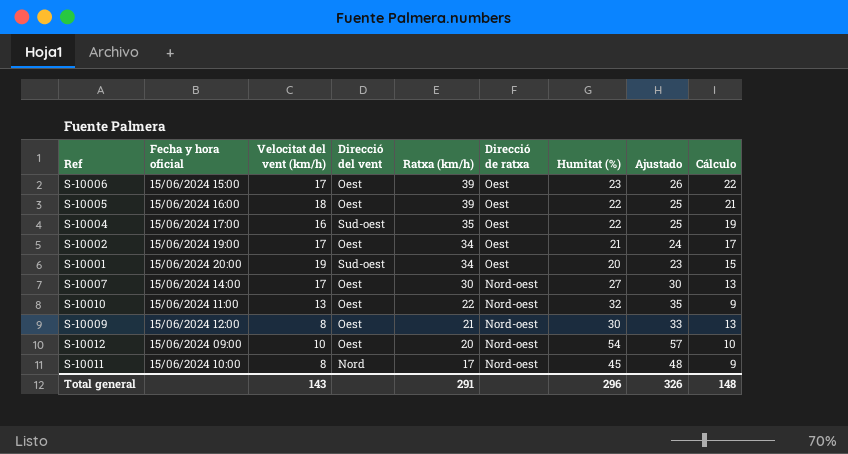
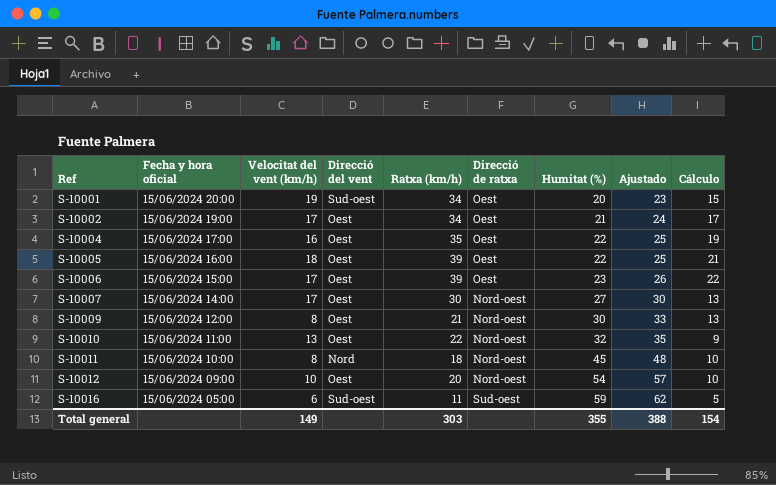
row order: Ratxa (km/h) descending -> Ref ascending
S-10004 | Direcció del vent: Sud-oest -> Oest
S-10011 | Ratxa (km/h): 17 -> 18
S-10011 | Cálculo: 9 -> 10
row S-10016: none -> 15/06/2024 05:00 | 6 | Sud-oest | 11 | Sud-oest | 59 | 62 | 5
Total general | Velocitat del vent (km/h): 143 -> 149
Total general | Ratxa (km/h): 291 -> 303
Total general | Humitat (%): 296 -> 355
Total general | Ajustado: 326 -> 388
Total general | Cálculo: 148 -> 154

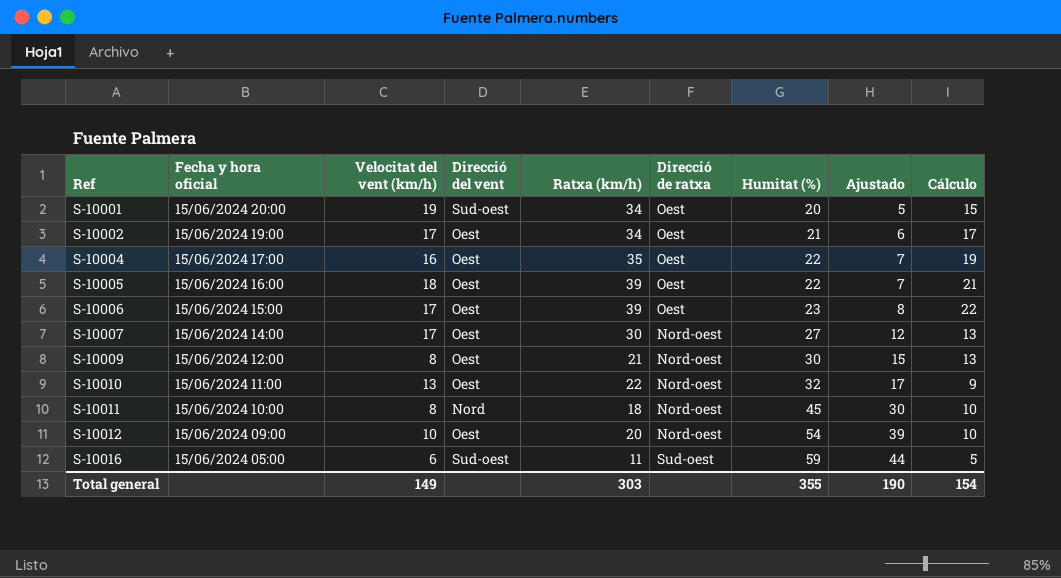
column Ajustado | formula: [Humitat (%)] + 3 -> [Humitat (%)] - 15
Total general | Ajustado: 388 -> 190

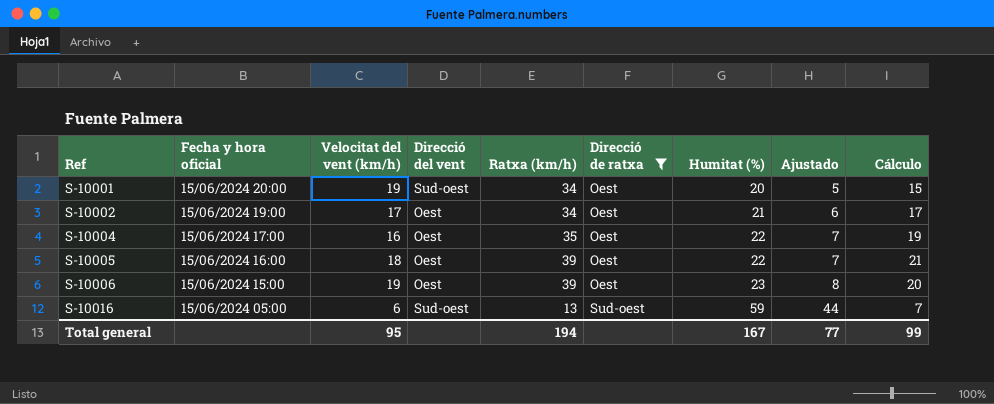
filter: none -> Direcció de ratxa != Nord-oest
S-10006 | Velocitat del vent (km/h): 17 -> 19
S-10006 | Cálculo: 22 -> 20
S-10016 | Ratxa (km/h): 11 -> 13
S-10016 | Cálculo: 5 -> 7
Total general | Velocitat del vent (km/h): 149 -> 95
Total general | Ratxa (km/h): 303 -> 194
Total general | Humitat (%): 355 -> 167
Total general | Ajustado: 190 -> 77
Total general | Cálculo: 154 -> 99

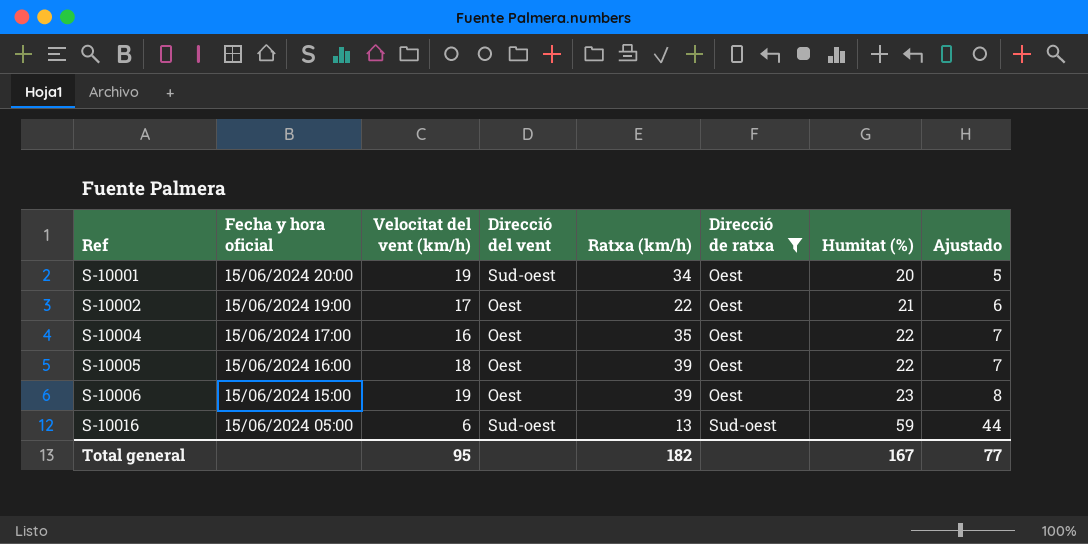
column Cálculo | formula: [Ratxa (km/h)] - [Velocitat del vent (km/h)] -> none
S-10002 | Ratxa (km/h): 34 -> 22
Total general | Ratxa (km/h): 194 -> 182

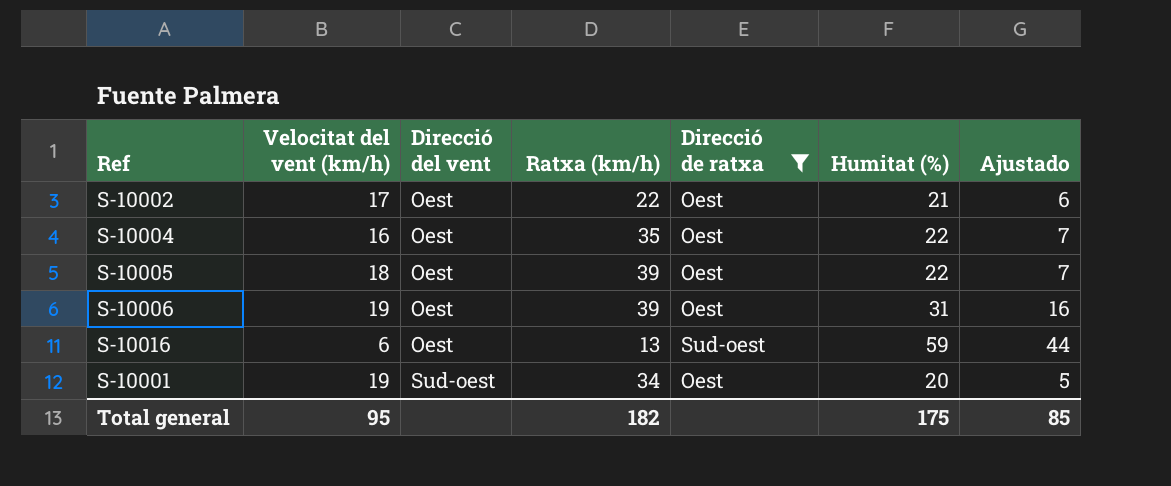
row order: Ref ascending -> Direcció del vent ascending
column Fecha y hora oficial | position: 2 -> none
S-10006 | Humitat (%): 23 -> 31
S-10006 | Ajustado: 8 -> 16
S-10016 | Direcció del vent: Sud-oest -> Oest
Total general | Humitat (%): 167 -> 175
Total general | Ajustado: 77 -> 85

